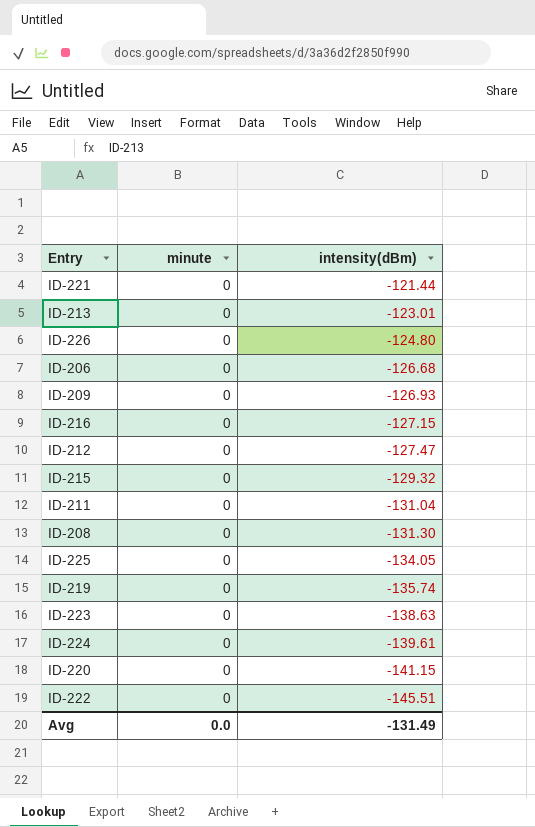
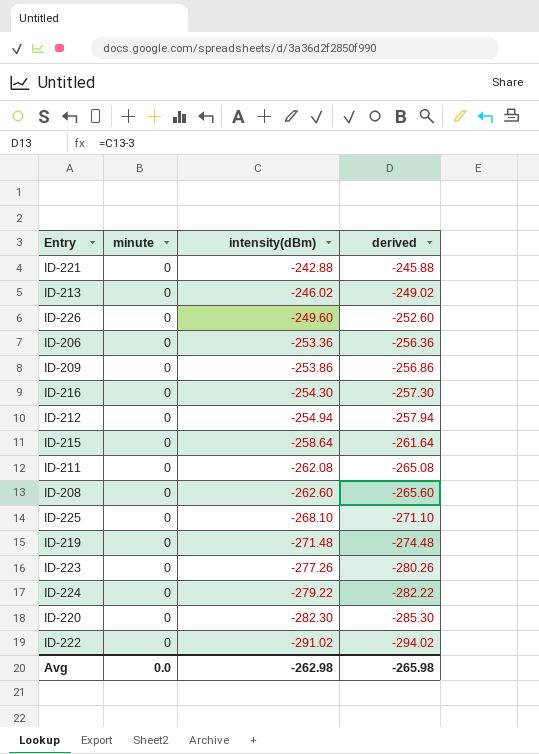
column derived | formula: none -> [intensity(dBm)] - 3
ID-221 | intensity(dBm): -121.44 -> -242.88
ID-213 | intensity(dBm): -123.01 -> -246.02
ID-226 | intensity(dBm): -124.80 -> -249.60
ID-206 | intensity(dBm): -126.68 -> -253.36
ID-209 | intensity(dBm): -126.93 -> -253.86
ID-216 | intensity(dBm): -127.15 -> -254.30
ID-212 | intensity(dBm): -127.47 -> -254.94
ID-215 | intensity(dBm): -129.32 -> -258.64
ID-211 | intensity(dBm): -131.04 -> -262.08
ID-208 | intensity(dBm): -131.30 -> -262.60
ID-225 | intensity(dBm): -134.05 -> -268.10
ID-219 | intensity(dBm): -135.74 -> -271.48
ID-223 | intensity(dBm): -138.63 -> -277.26
ID-224 | intensity(dBm): -139.61 -> -279.22
ID-220 | intensity(dBm): -141.15 -> -282.30
ID-222 | intensity(dBm): -145.51 -> -291.02
Avg | intensity(dBm): -131.49 -> -262.98

